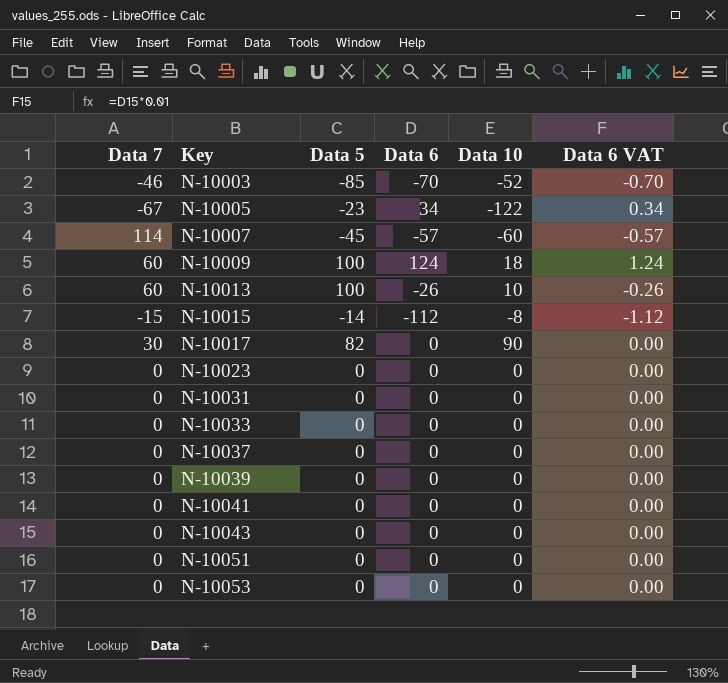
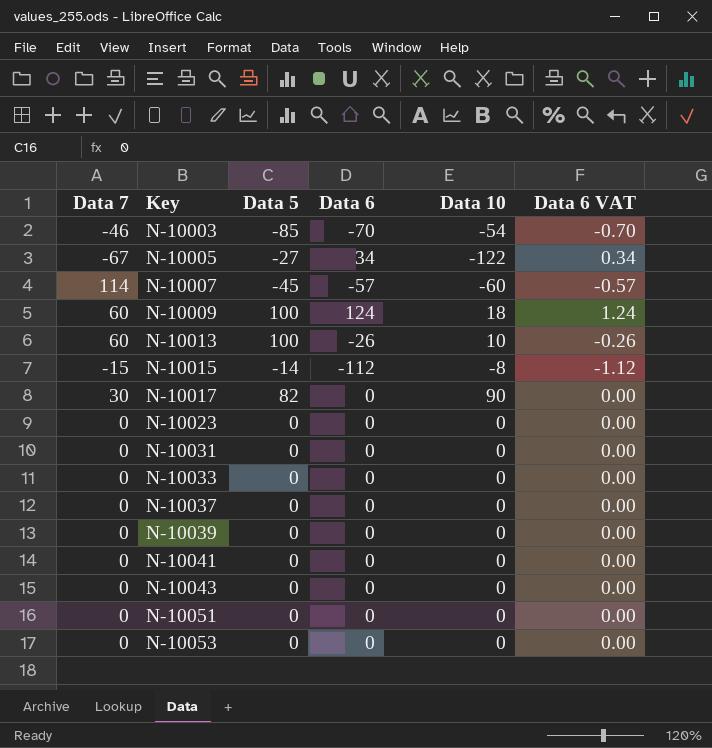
N-10003 | Data 10: -52 -> -54
N-10005 | Data 5: -23 -> -27

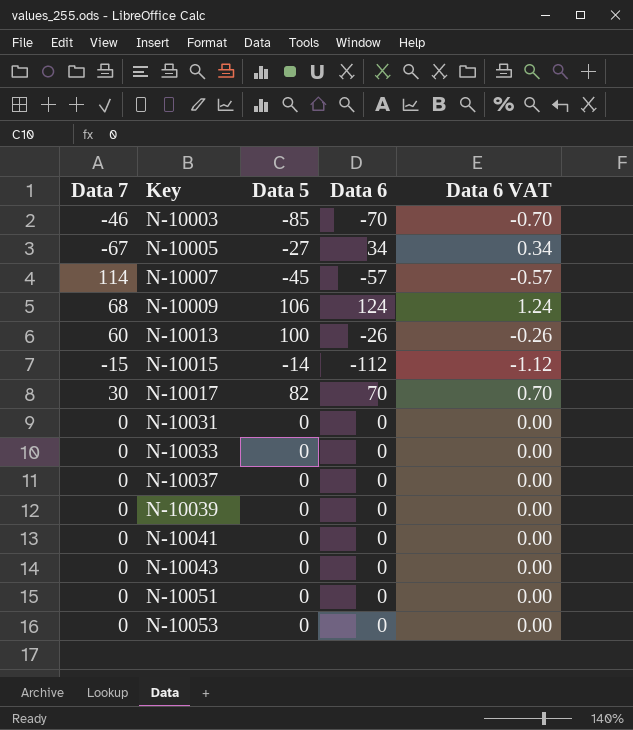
column Data 10 | position: 5 -> none
row N-10023: 0 | 0 | 0 | 0 | 0.00 -> none
N-10009 | Data 7: 60 -> 68
N-10009 | Data 5: 100 -> 106
N-10017 | Data 6: 0 -> 70
N-10017 | Data 6 VAT: 0.00 -> 0.70

